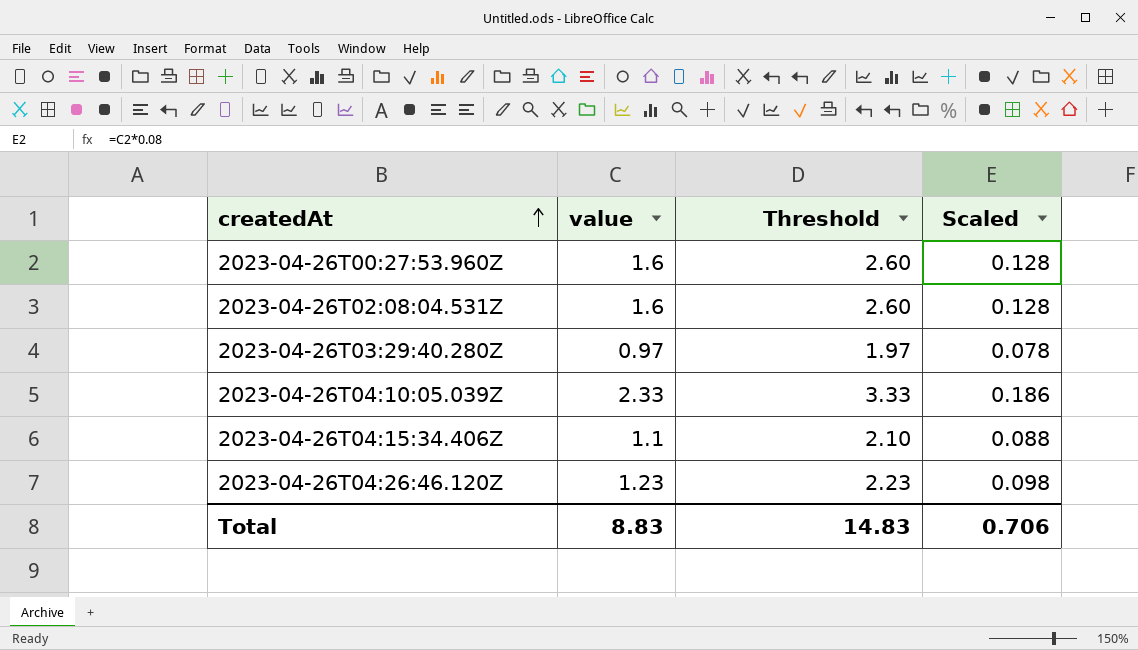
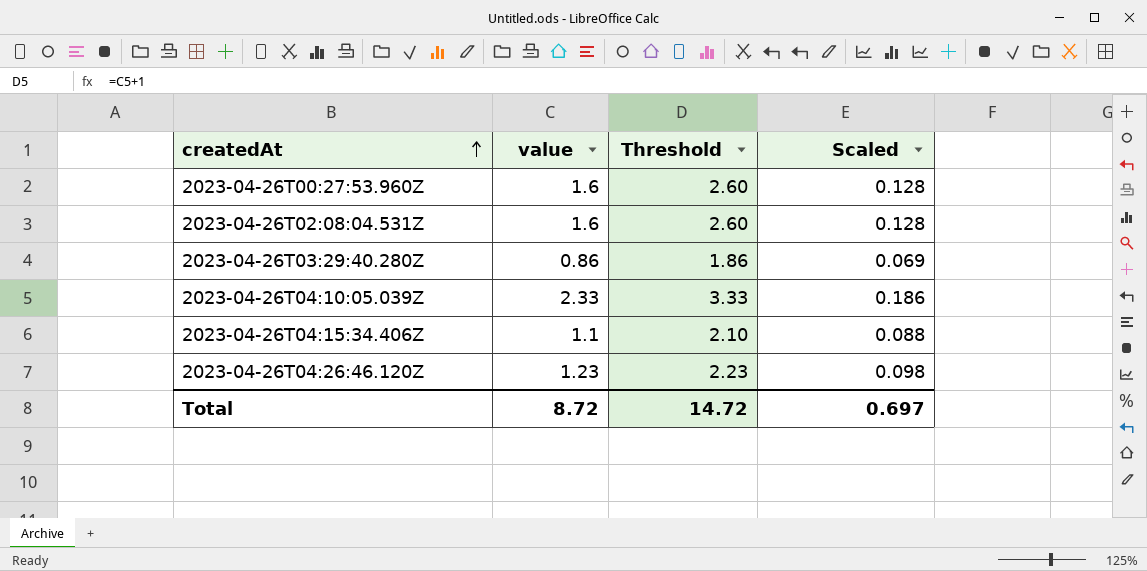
2023-04-26T03:29:40.280Z | value: 0.97 -> 0.86
2023-04-26T03:29:40.280Z | Threshold: 1.97 -> 1.86
2023-04-26T03:29:40.280Z | Scaled: 0.078 -> 0.069
Total | value: 8.83 -> 8.72
Total | Threshold: 14.83 -> 14.72
Total | Scaled: 0.706 -> 0.697

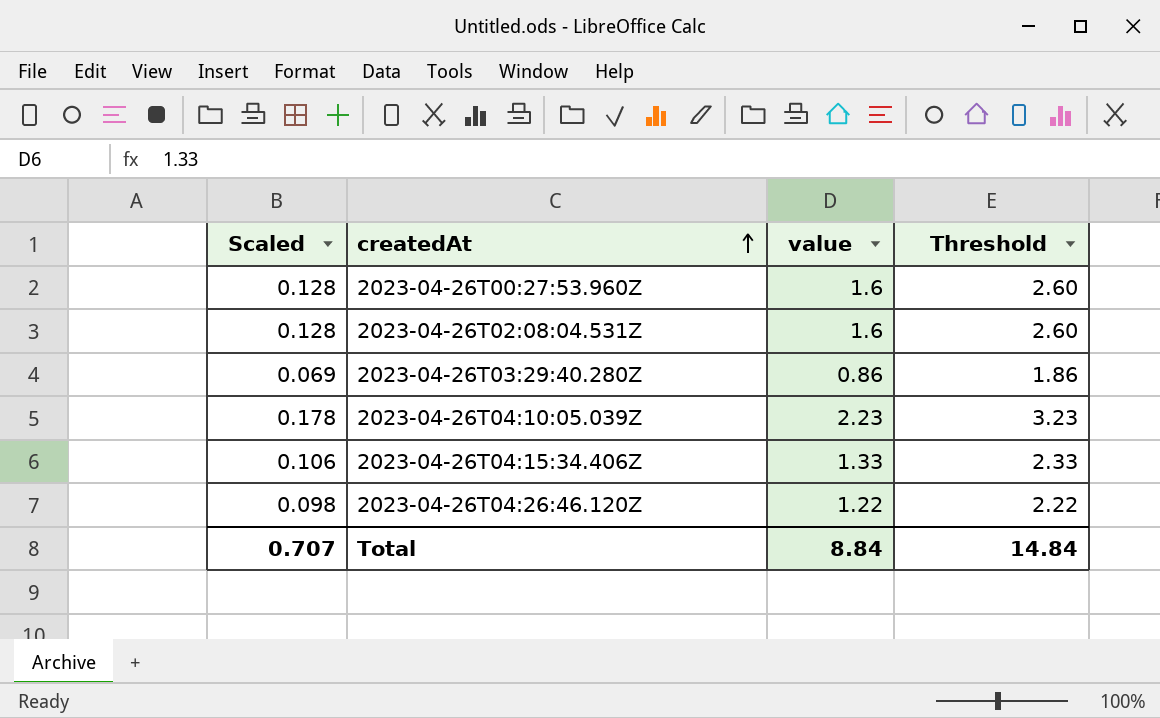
column Scaled | position: 4 -> 1
2023-04-26T04:10:05.039Z | Scaled: 0.186 -> 0.178
2023-04-26T04:10:05.039Z | value: 2.33 -> 2.23
2023-04-26T04:10:05.039Z | Threshold: 3.33 -> 3.23
2023-04-26T04:15:34.406Z | Scaled: 0.088 -> 0.106
2023-04-26T04:15:34.406Z | value: 1.1 -> 1.33
2023-04-26T04:15:34.406Z | Threshold: 2.10 -> 2.33
2023-04-26T04:26:46.120Z | value: 1.23 -> 1.22
2023-04-26T04:26:46.120Z | Threshold: 2.23 -> 2.22
Total | Scaled: 0.697 -> 0.707
Total | value: 8.72 -> 8.84
Total | Threshold: 14.72 -> 14.84

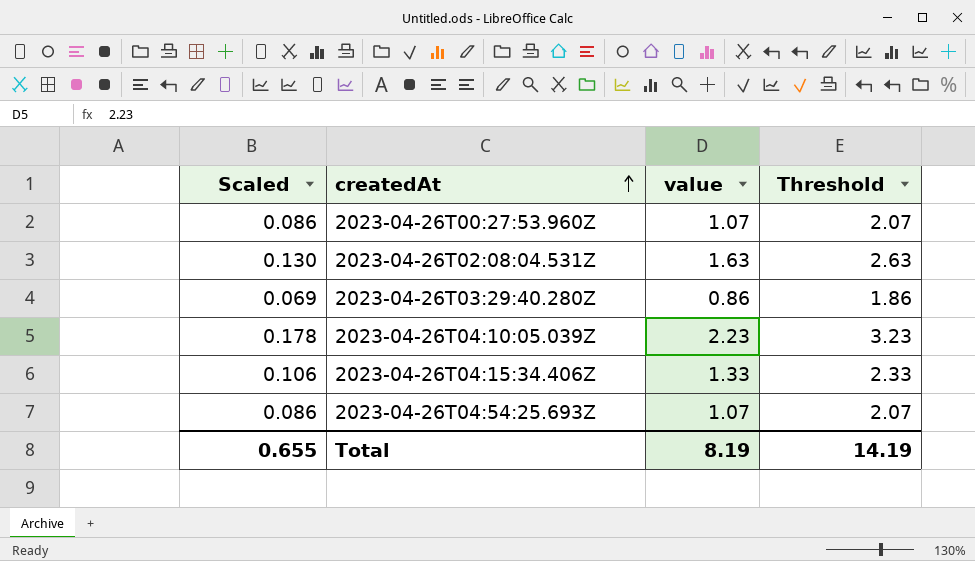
row 2023-04-26T04:26:46.120Z: 0.098 | 1.22 | 2.22 -> none
2023-04-26T00:27:53.960Z | Scaled: 0.128 -> 0.086
2023-04-26T00:27:53.960Z | value: 1.6 -> 1.07
2023-04-26T00:27:53.960Z | Threshold: 2.60 -> 2.07
2023-04-26T02:08:04.531Z | Scaled: 0.128 -> 0.130
2023-04-26T02:08:04.531Z | value: 1.6 -> 1.63
2023-04-26T02:08:04.531Z | Threshold: 2.60 -> 2.63
row 2023-04-26T04:54:25.693Z: none -> 0.086 | 1.07 | 2.07
Total | Scaled: 0.707 -> 0.655
Total | value: 8.84 -> 8.19
Total | Threshold: 14.84 -> 14.19

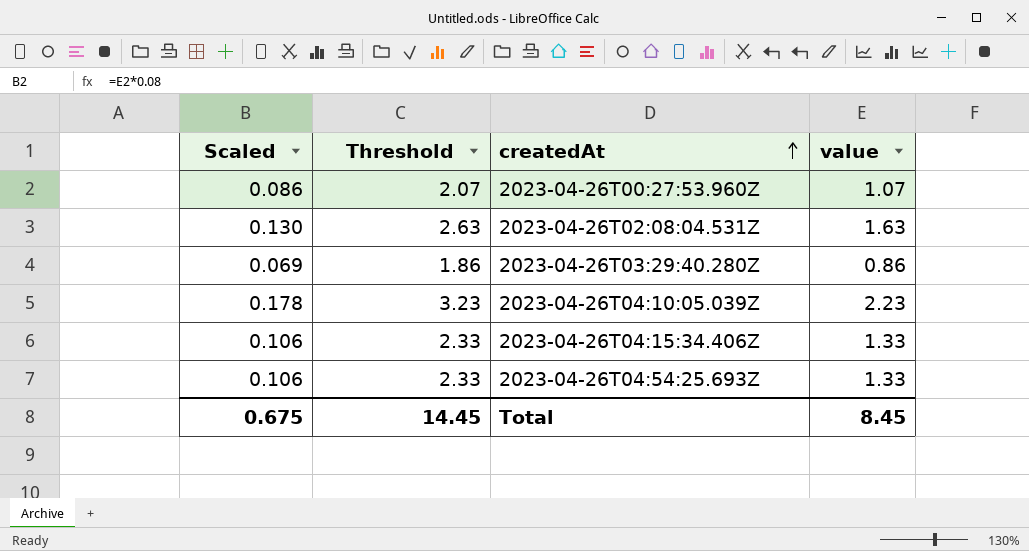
column Threshold | position: 4 -> 2
2023-04-26T04:54:25.693Z | Scaled: 0.086 -> 0.106
2023-04-26T04:54:25.693Z | Threshold: 2.07 -> 2.33
2023-04-26T04:54:25.693Z | value: 1.07 -> 1.33
Total | Scaled: 0.655 -> 0.675
Total | Threshold: 14.19 -> 14.45
Total | value: 8.19 -> 8.45

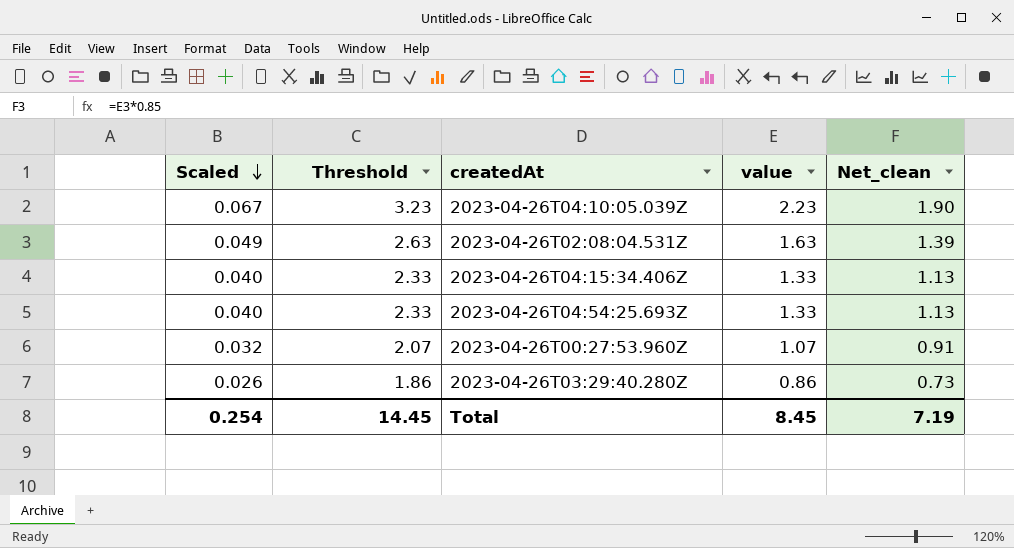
row order: createdAt ascending -> Scaled descending
column Scaled | formula: [value] * 0.08 -> [value] * 0.03
column Net_clean | formula: none -> [value] * 0.85
Total | Scaled: 0.675 -> 0.254

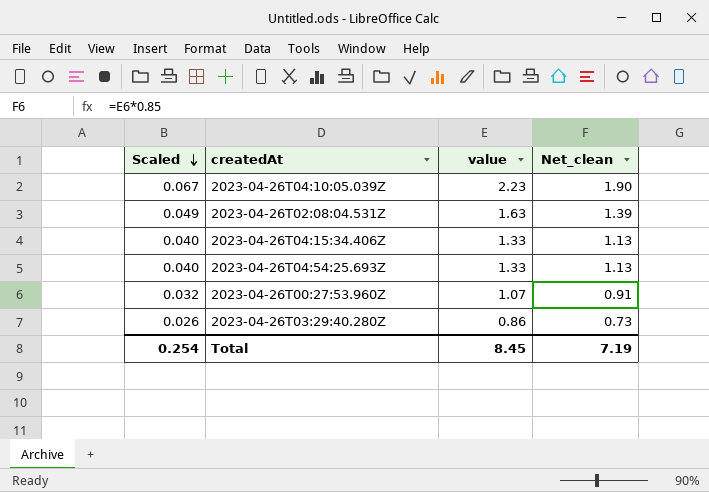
column Threshold | formula: [value] + 1 -> none

